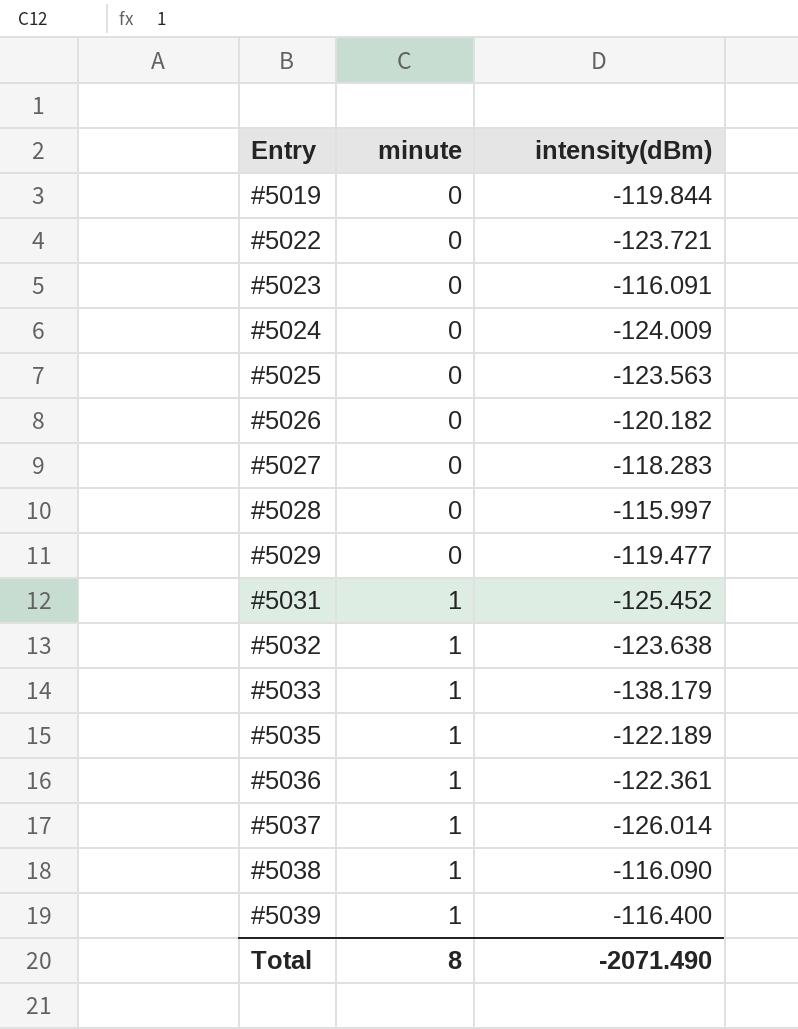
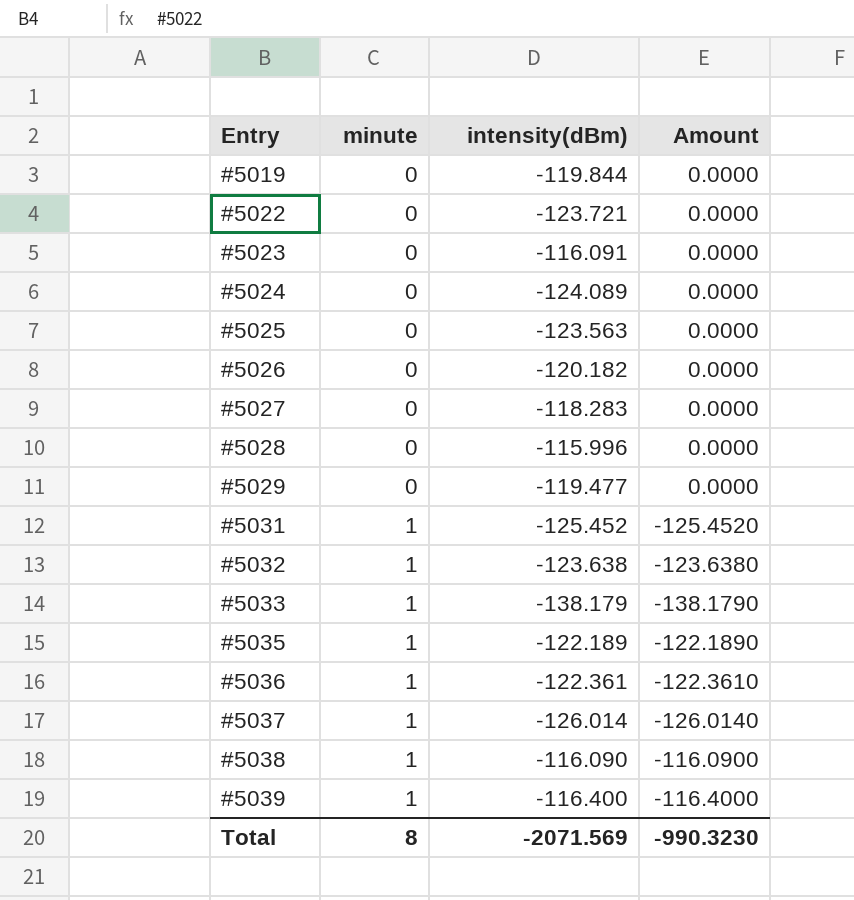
column Amount | formula: none -> [minute] * [intensity(dBm)]
#5024 | intensity(dBm): -124.009 -> -124.089
#5028 | intensity(dBm): -115.997 -> -115.996
Total | intensity(dBm): -2071.490 -> -2071.569

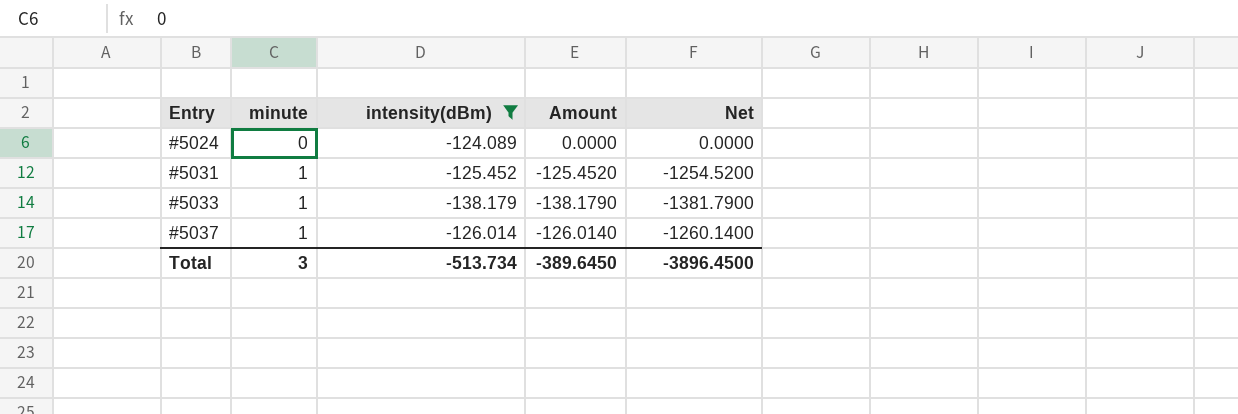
filter: none -> intensity(dBm) <= -124.089
column Net | formula: none -> [Amount] * 10
Total | minute: 8 -> 3
Total | intensity(dBm): -2071.569 -> -513.734
Total | Amount: -990.3230 -> -389.6450

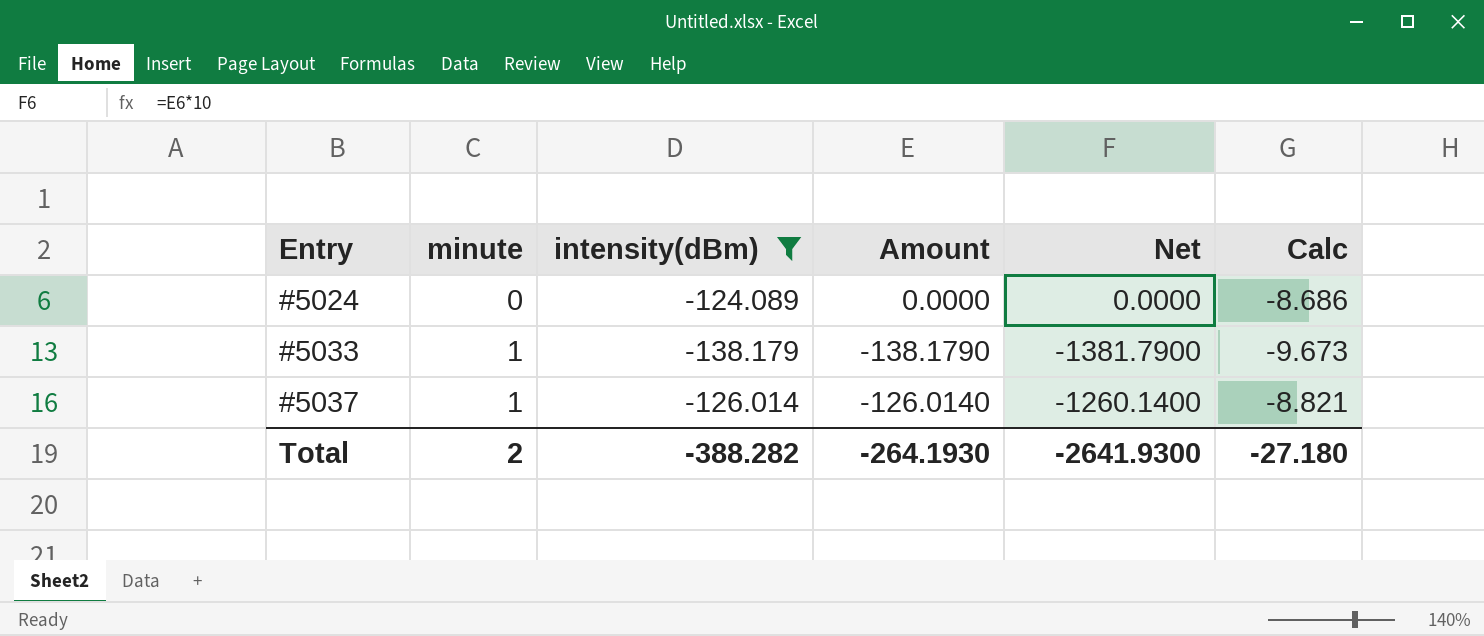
column Calc | formula: none -> [intensity(dBm)] * 0.07
row #5031: 1 | -125.452 | -125.4520 | -1254.5200 -> none
Total | minute: 3 -> 2
Total | intensity(dBm): -513.734 -> -388.282
Total | Amount: -389.6450 -> -264.1930
Total | Net: -3896.4500 -> -2641.9300

